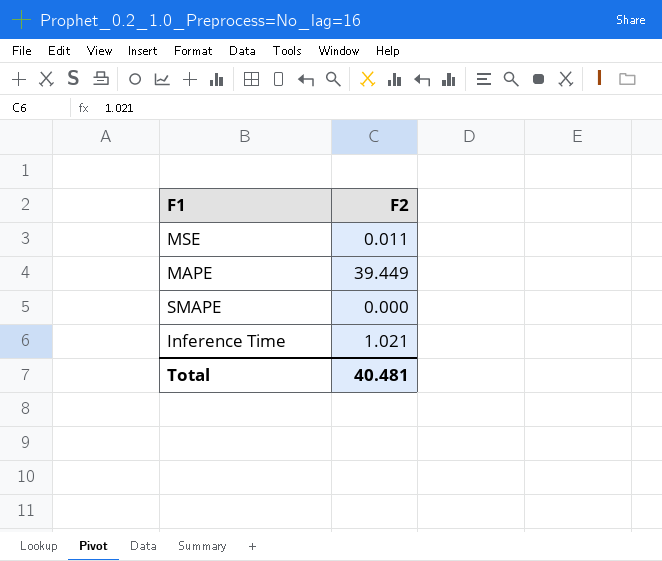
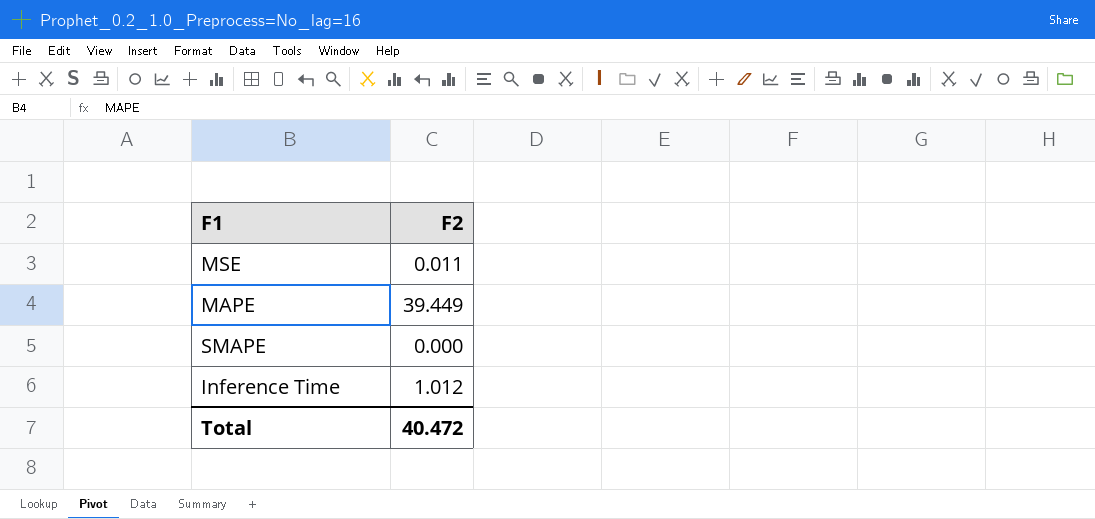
Inference Time | F2: 1.021 -> 1.012
Total | F2: 40.481 -> 40.472

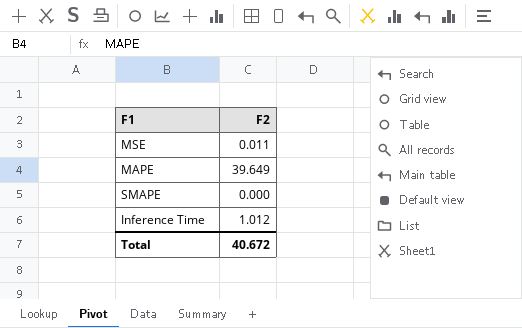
MAPE | F2: 39.449 -> 39.649
Total | F2: 40.472 -> 40.672

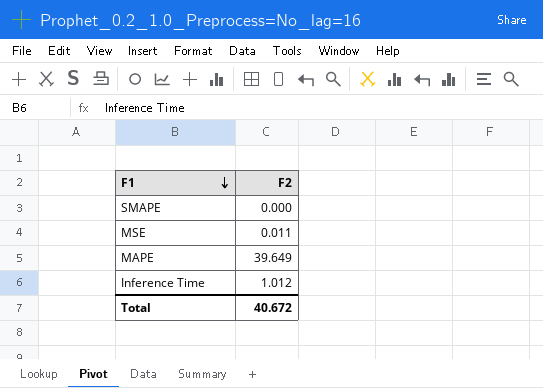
row order: none -> F1 descending

